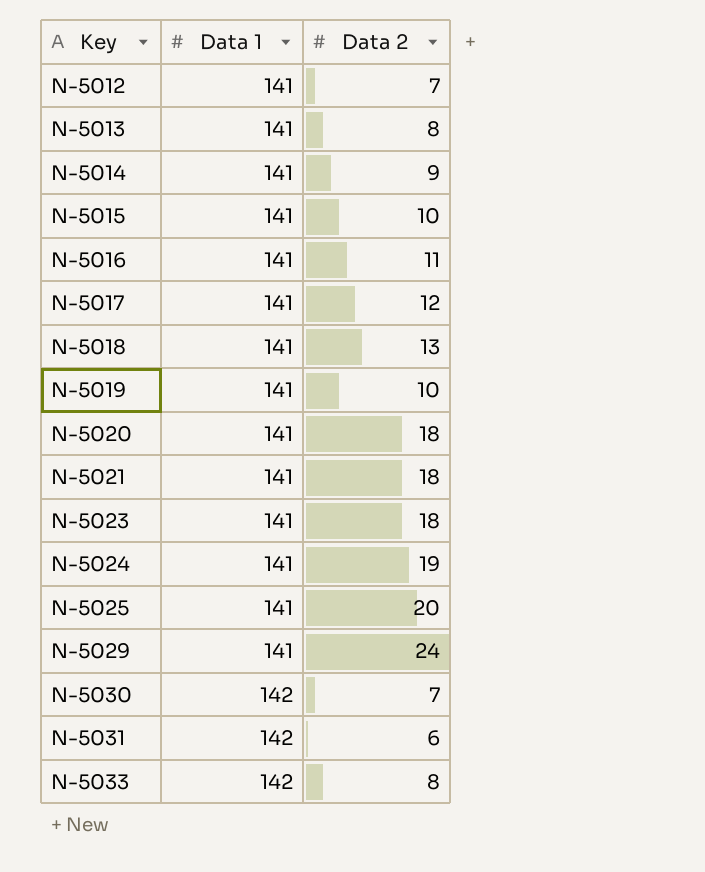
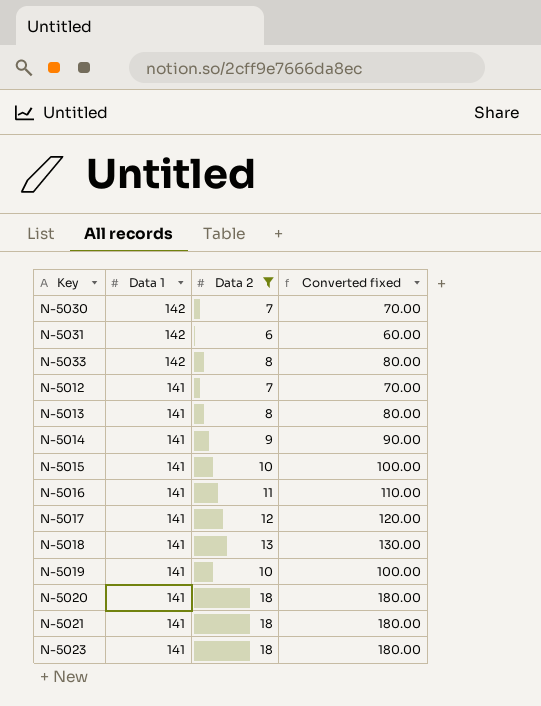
filter: none -> Data 2 <= 18
row order: Key ascending -> Data 1 descending
column Converted fixed | formula: none -> [Data 2] * 10

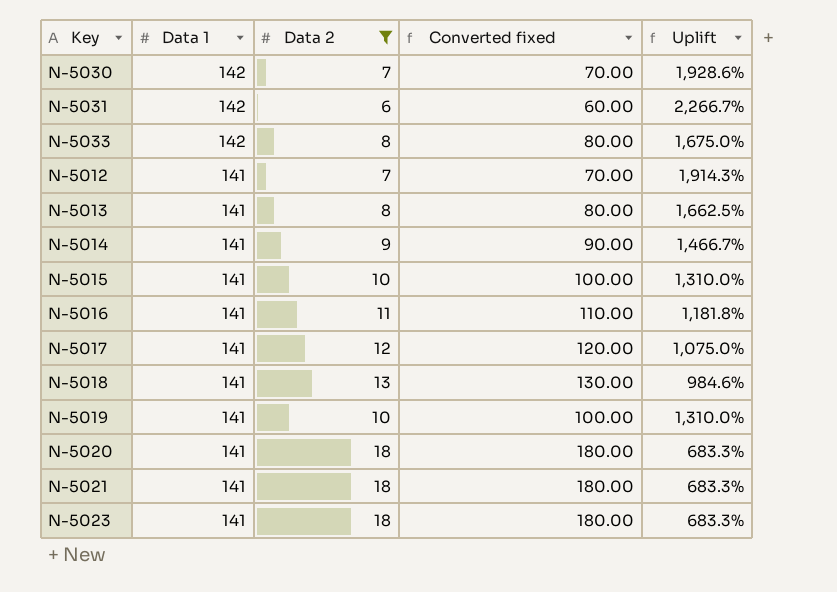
column Uplift | formula: none -> ([Data 1] - [Data 2]) / [Data 2]

